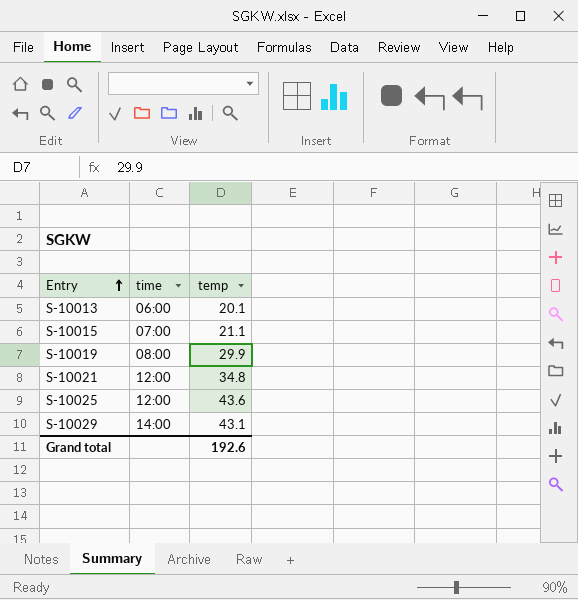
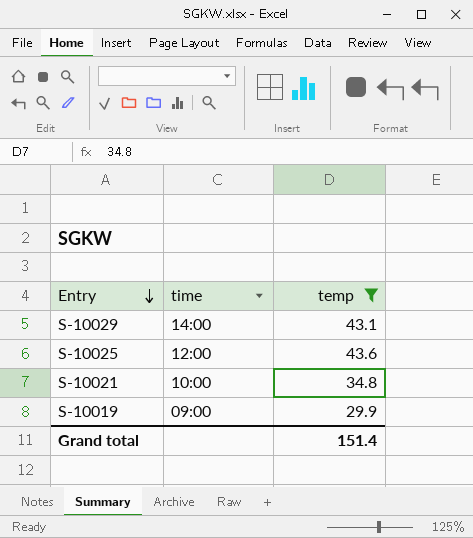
filter: none -> temp >= 29.9
row order: Entry ascending -> Entry descending
S-10021 | time: 12:00 -> 10:00
S-10019 | time: 08:00 -> 09:00
Grand total | temp: 192.6 -> 151.4

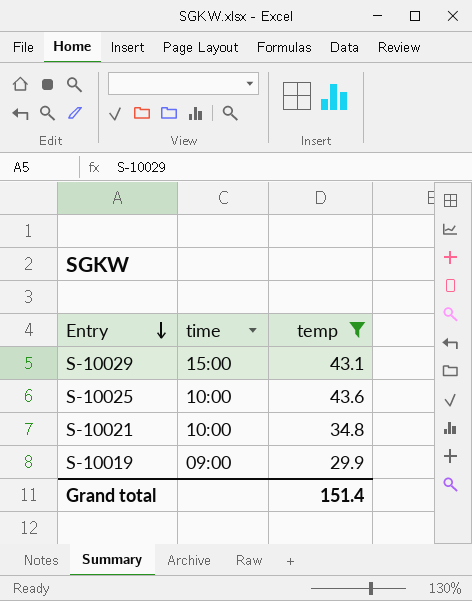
S-10029 | time: 14:00 -> 15:00
S-10025 | time: 12:00 -> 10:00

